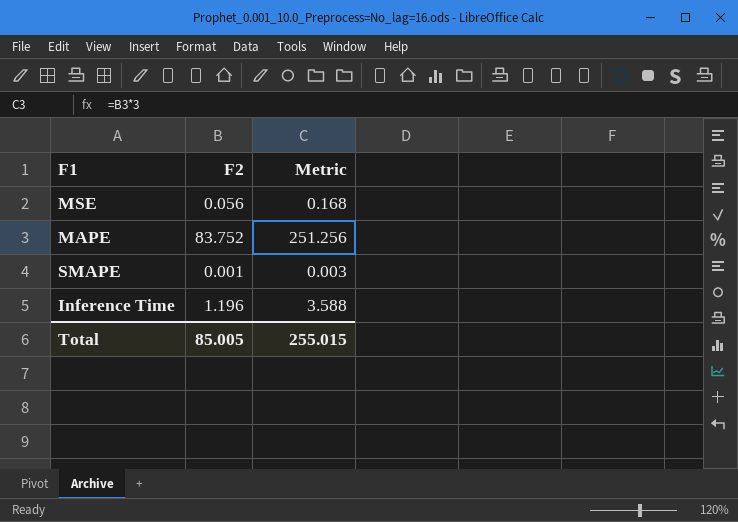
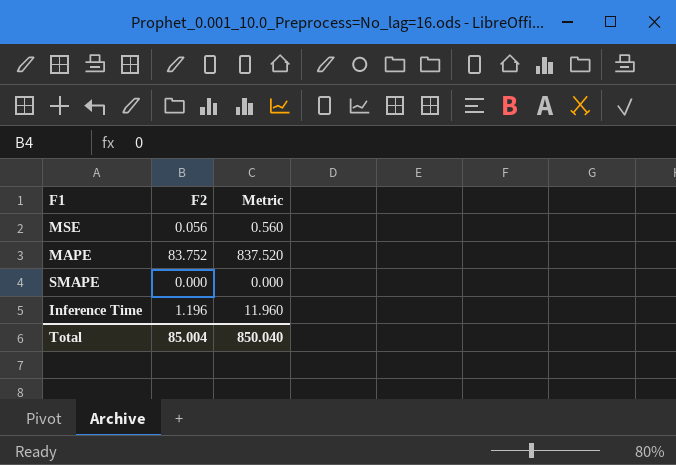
column Metric | formula: [F2] * 3 -> [F2] * 10
SMAPE | F2: 0.001 -> 0.000
Total | F2: 85.005 -> 85.004
Total | Metric: 255.015 -> 850.040

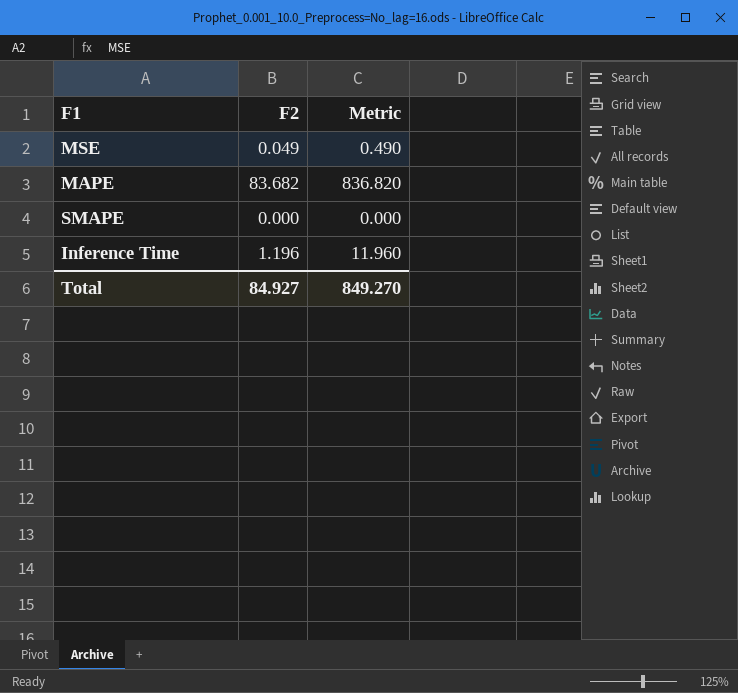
MSE | F2: 0.056 -> 0.049
MSE | Metric: 0.560 -> 0.490
MAPE | F2: 83.752 -> 83.682
MAPE | Metric: 837.520 -> 836.820
Total | F2: 85.004 -> 84.927
Total | Metric: 850.040 -> 849.270

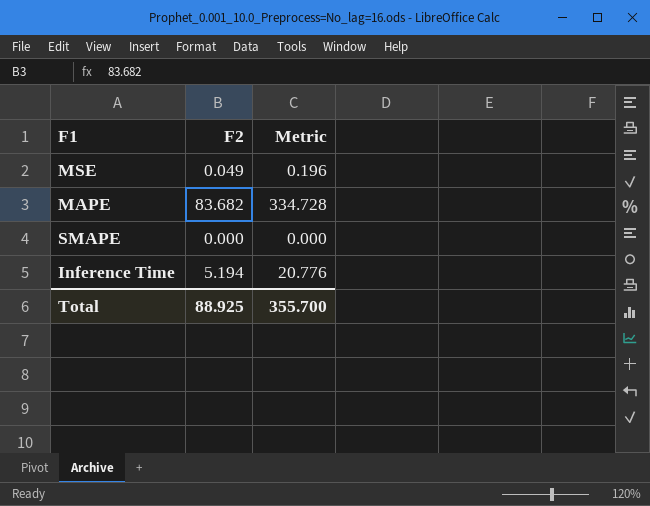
column Metric | formula: [F2] * 10 -> [F2] * 4
Inference Time | F2: 1.196 -> 5.194
Total | F2: 84.927 -> 88.925
Total | Metric: 849.270 -> 355.700

